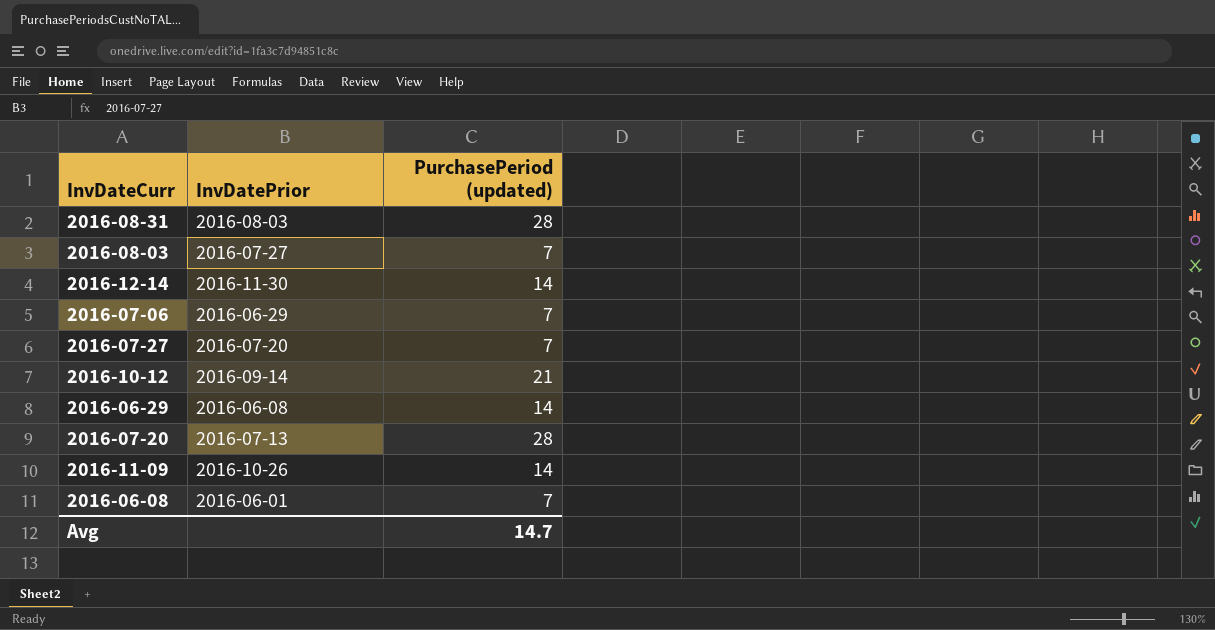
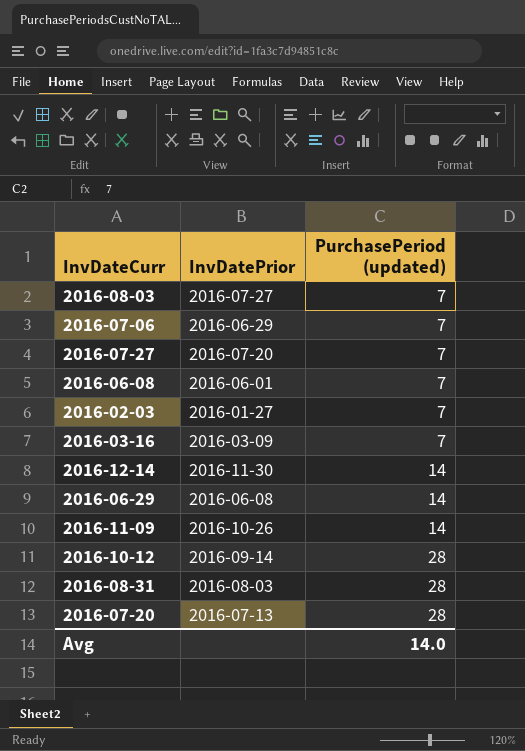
row order: none -> PurchasePeriod (updated) ascending
row 2016-02-03: none -> 2016-01-27 | 7
row 2016-03-16: none -> 2016-03-09 | 7
2016-10-12 | PurchasePeriod (updated): 21 -> 28
Avg | PurchasePeriod (updated): 14.7 -> 14.0

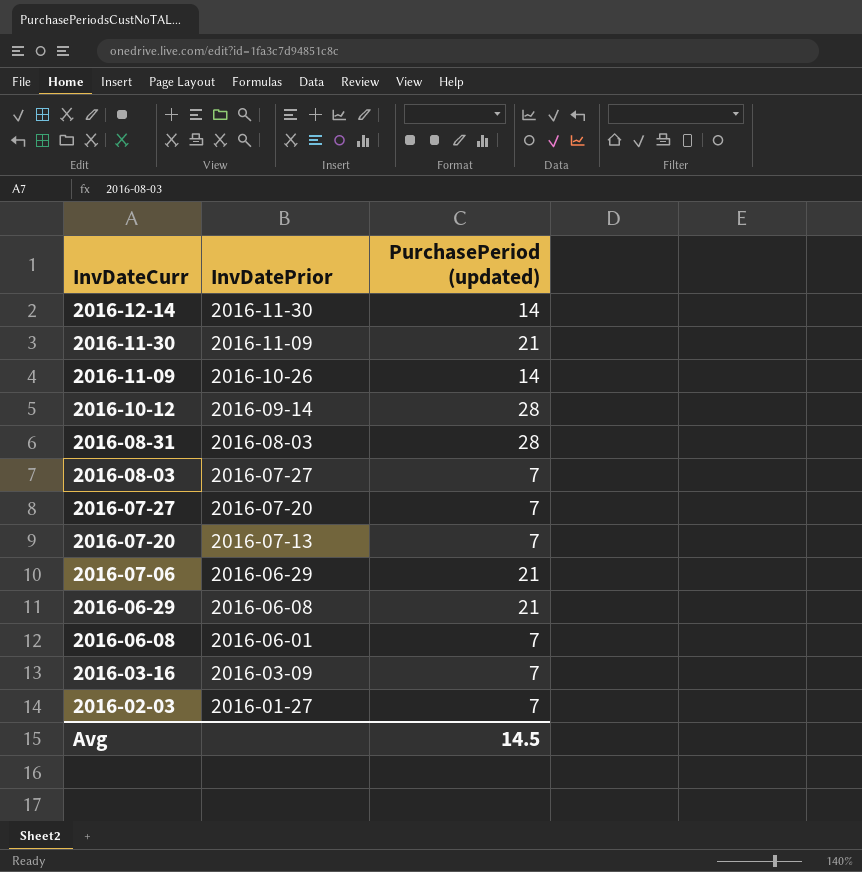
row order: PurchasePeriod (updated) ascending -> InvDateCurr descending
row 2016-11-30: none -> 2016-11-09 | 21
2016-07-20 | PurchasePeriod (updated): 28 -> 7
2016-07-06 | PurchasePeriod (updated): 7 -> 21
2016-06-29 | PurchasePeriod (updated): 14 -> 21
Avg | PurchasePeriod (updated): 14.0 -> 14.5

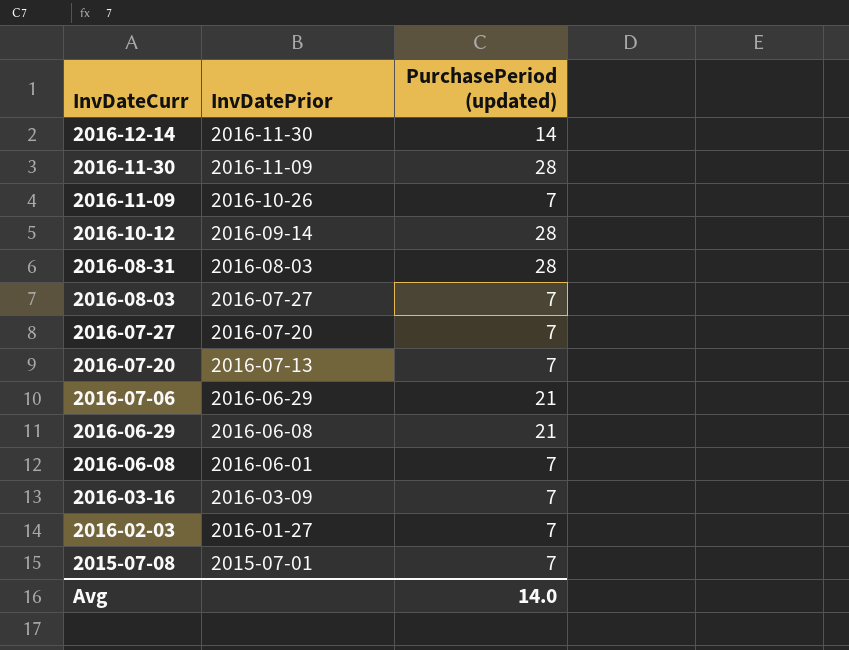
2016-11-30 | PurchasePeriod (updated): 21 -> 28
2016-11-09 | PurchasePeriod (updated): 14 -> 7
row 2015-07-08: none -> 2015-07-01 | 7
Avg | PurchasePeriod (updated): 14.5 -> 14.0

